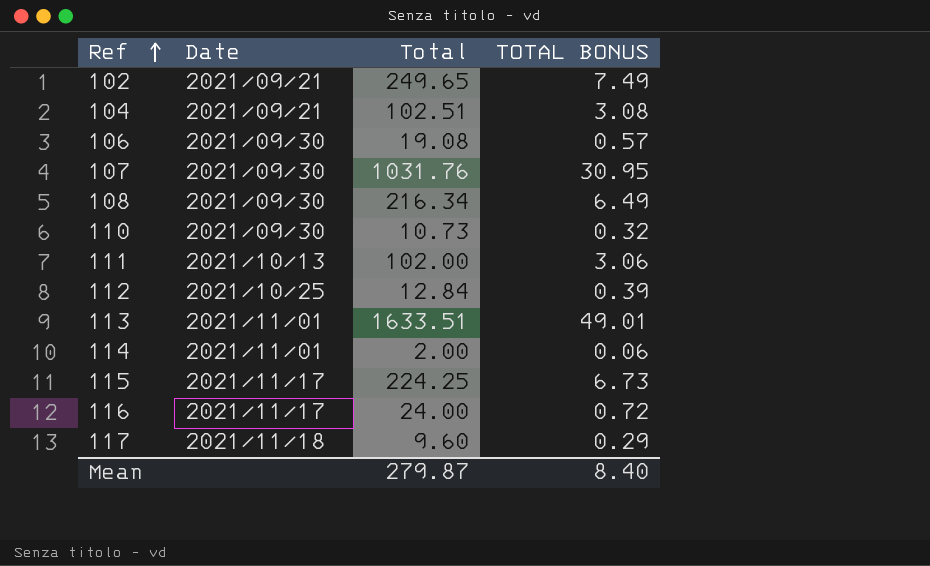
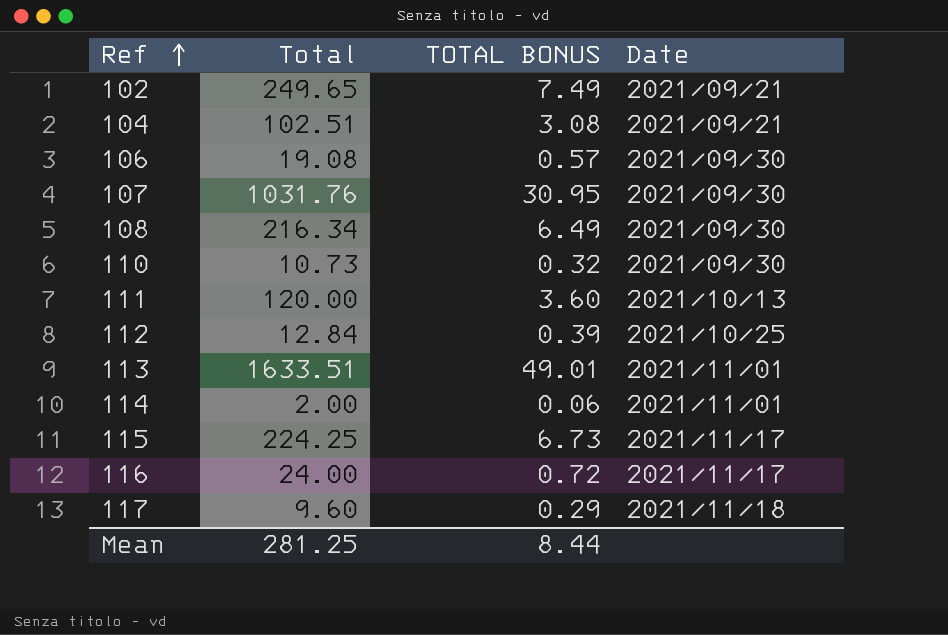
column Date | position: 2 -> 4
111 | Total: 102.00 -> 120.00
111 | TOTAL BONUS: 3.06 -> 3.60
Mean | Total: 279.87 -> 281.25
Mean | TOTAL BONUS: 8.40 -> 8.44

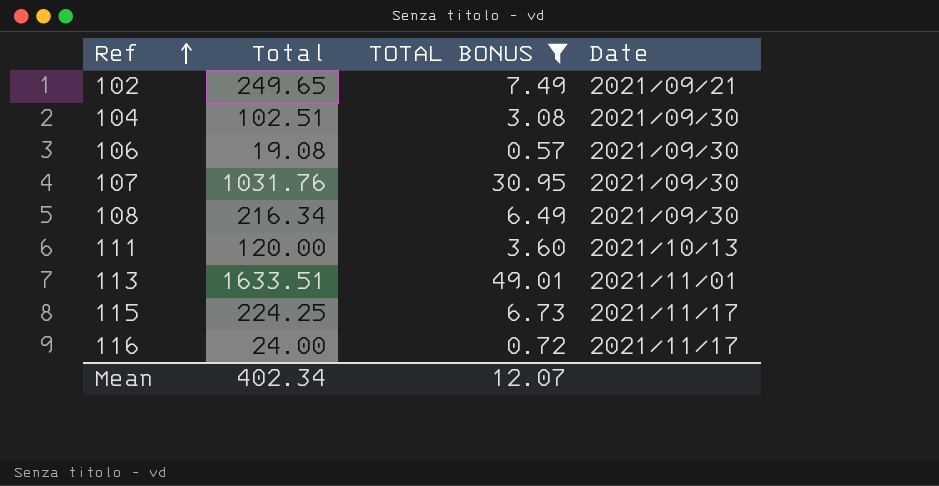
filter: none -> TOTAL BONUS >= 0.57
104 | Date: 2021/09/21 -> 2021/09/30
Mean | Total: 281.25 -> 402.34
Mean | TOTAL BONUS: 8.44 -> 12.07

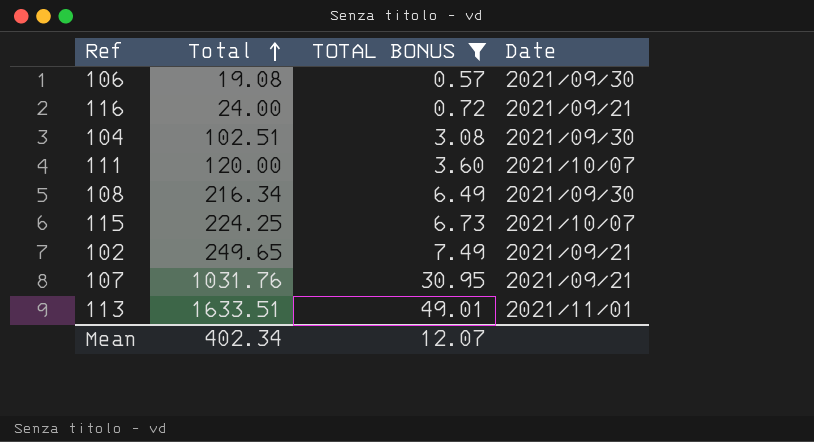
row order: Ref ascending -> Total ascending
116 | Date: 2021/11/17 -> 2021/09/21
111 | Date: 2021/10/13 -> 2021/10/07
115 | Date: 2021/11/17 -> 2021/10/07
107 | Date: 2021/09/30 -> 2021/09/21

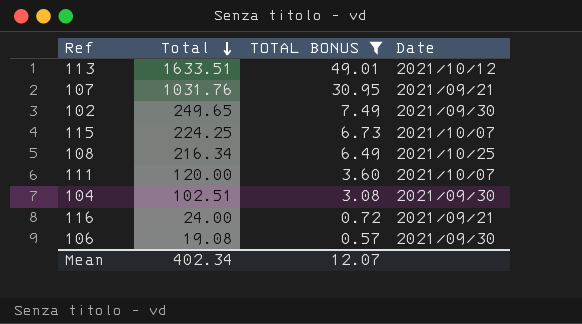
row order: Total ascending -> Total descending
113 | Date: 2021/11/01 -> 2021/10/12
102 | Date: 2021/09/21 -> 2021/09/30
108 | Date: 2021/09/30 -> 2021/10/25

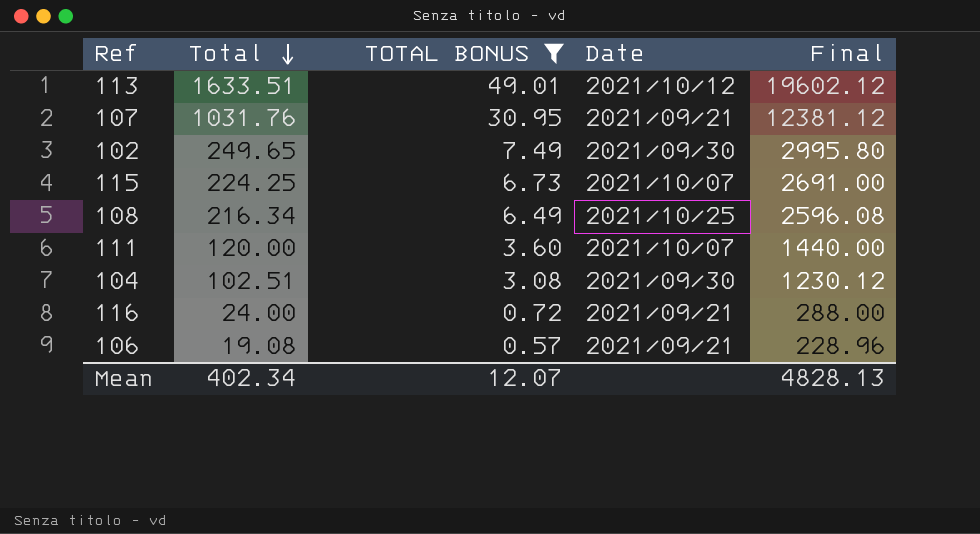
column Final | formula: none -> [Total] * 12
106 | Date: 2021/09/30 -> 2021/09/21

